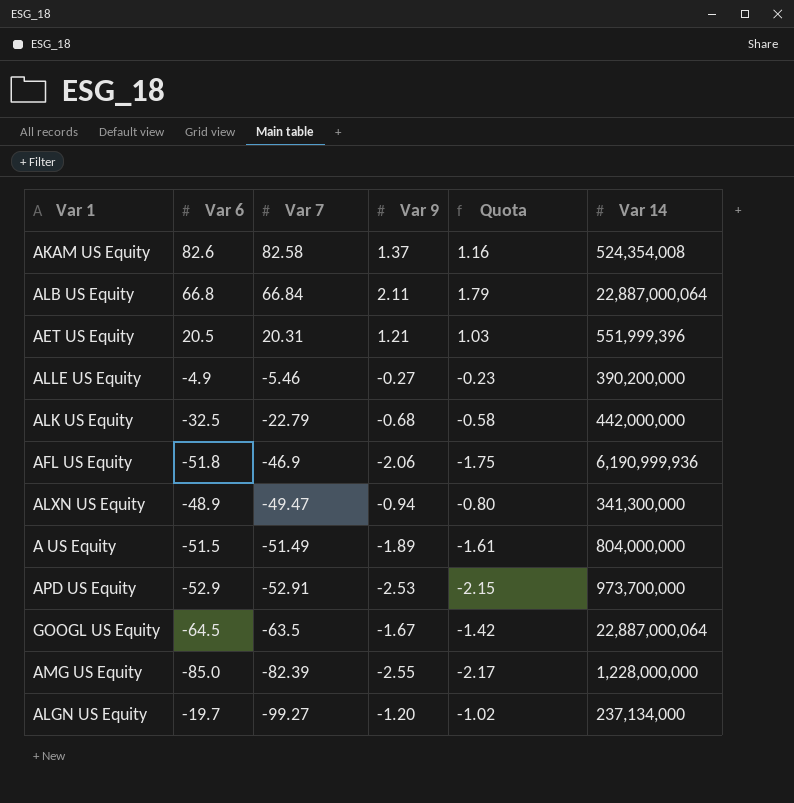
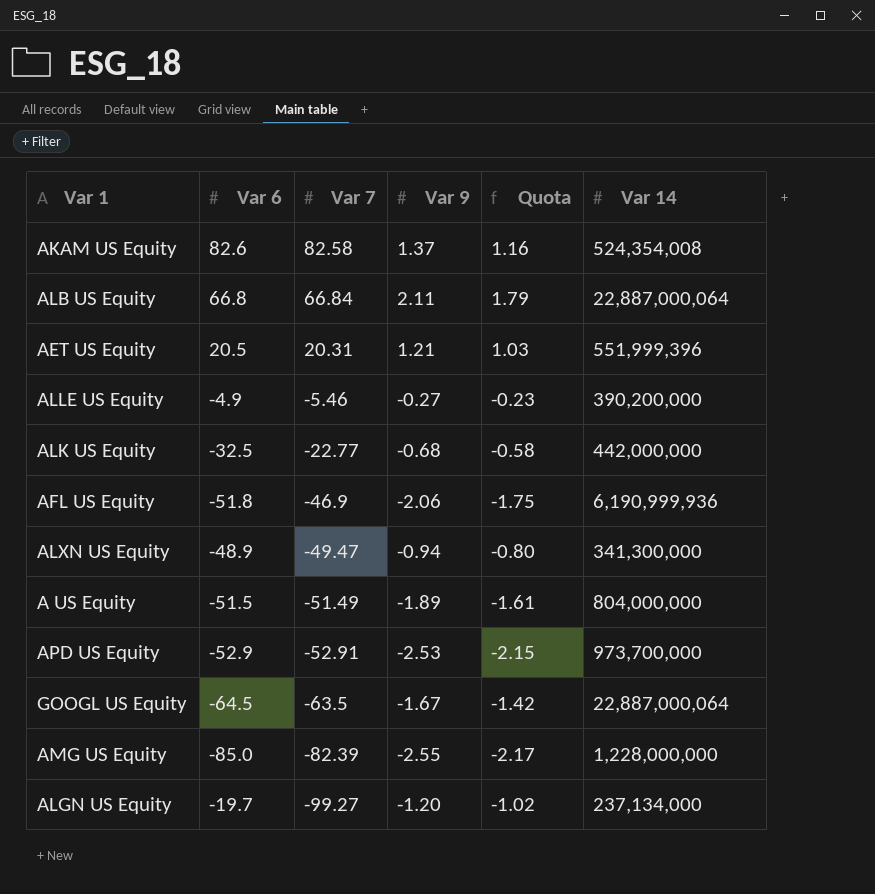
ALK US Equity | Var 7: -22.79 -> -22.77

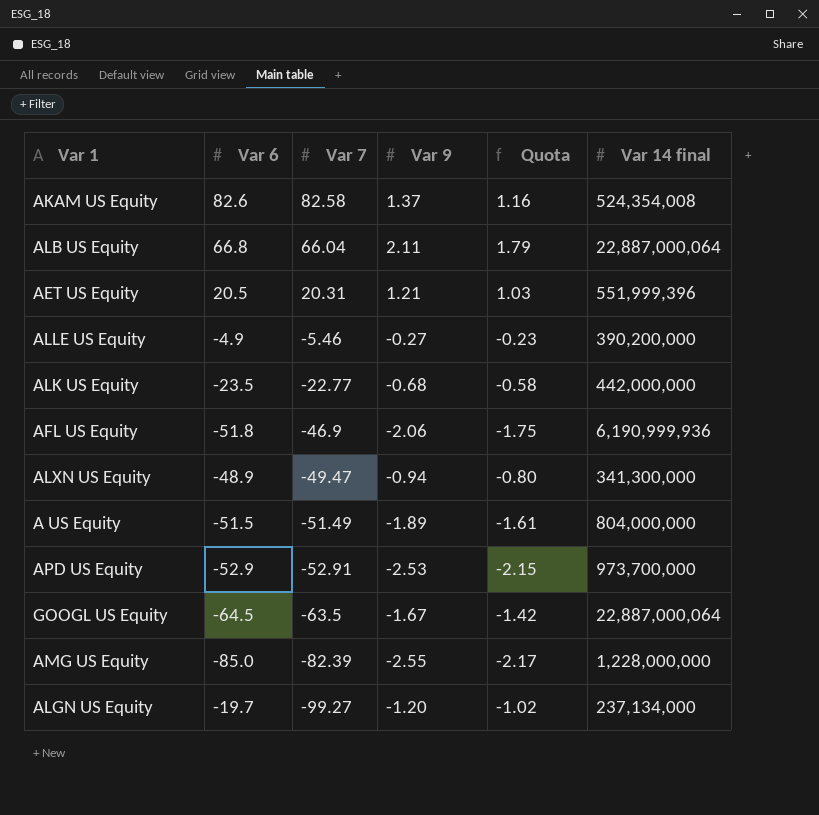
column name: Var 14 -> Var 14 final
ALB US Equity | Var 7: 66.84 -> 66.04
ALK US Equity | Var 6: -32.5 -> -23.5

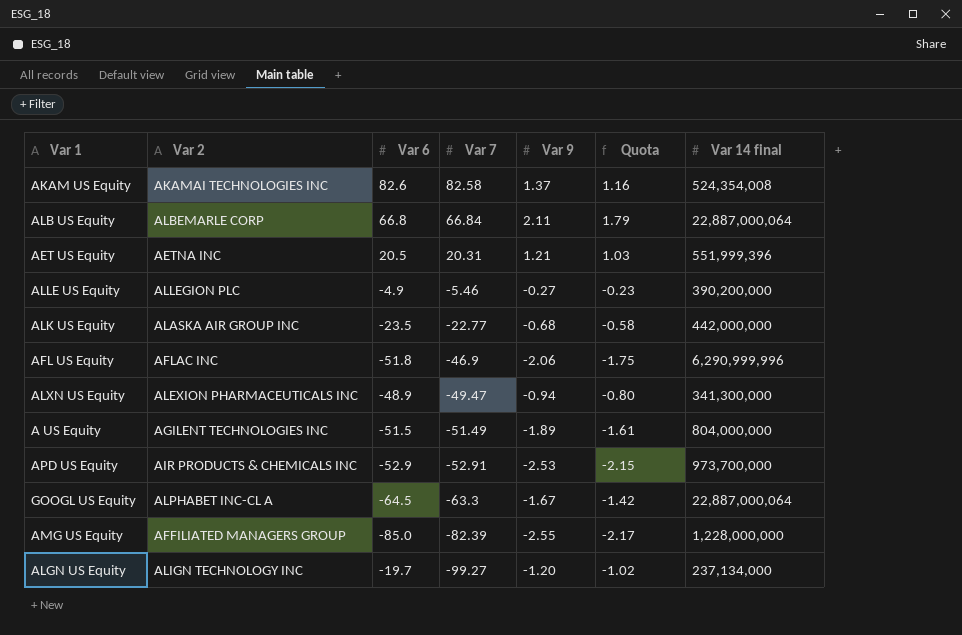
column Var 2 | position: none -> 2
ALB US Equity | Var 7: 66.04 -> 66.84
AFL US Equity | Var 14 final: 6,190,999,936 -> 6,290,999,996
GOOGL US Equity | Var 7: -63.5 -> -63.3

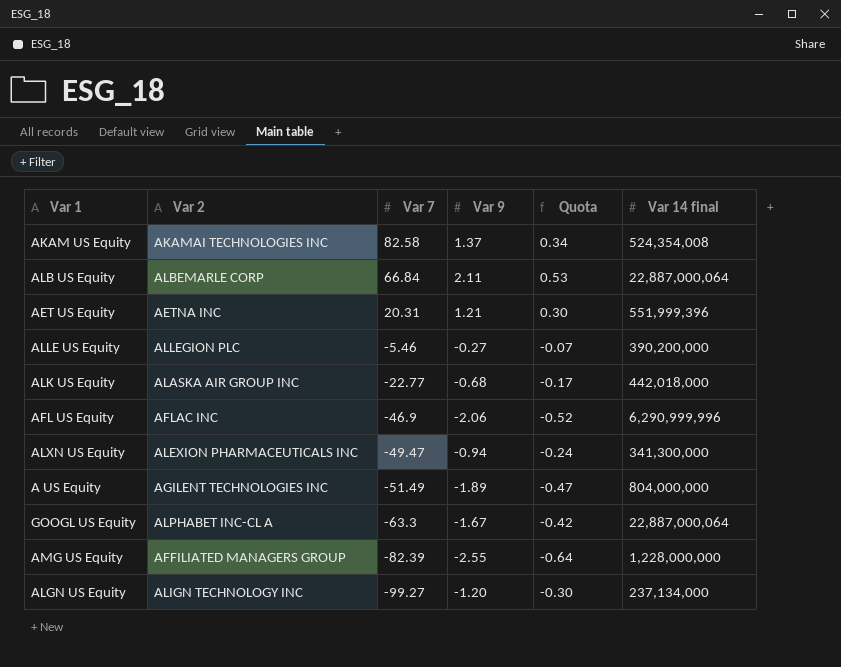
column Var 6 | position: 3 -> none
column Quota | formula: [Var 9] * 0.85 -> [Var 9] * 0.25
row APD US Equity: AIR PRODUCTS & CHEMICALS INC | -52.9 | -52.91 | -2.53 | -2.15 | 973,700,000 -> none
ALK US Equity | Var 14 final: 442,000,000 -> 442,018,000

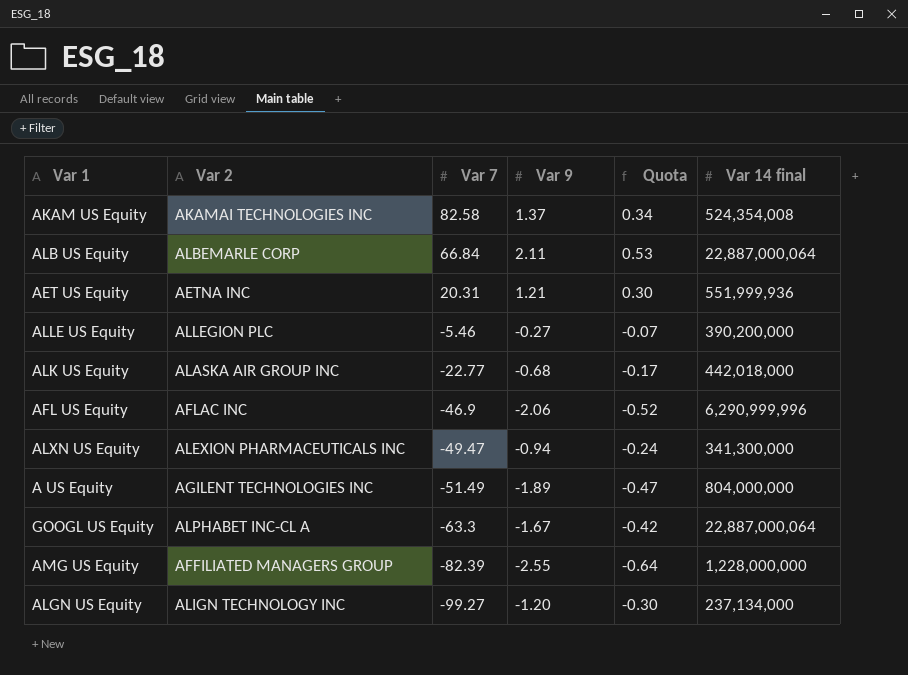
AET US Equity | Var 14 final: 551,999,396 -> 551,999,936

